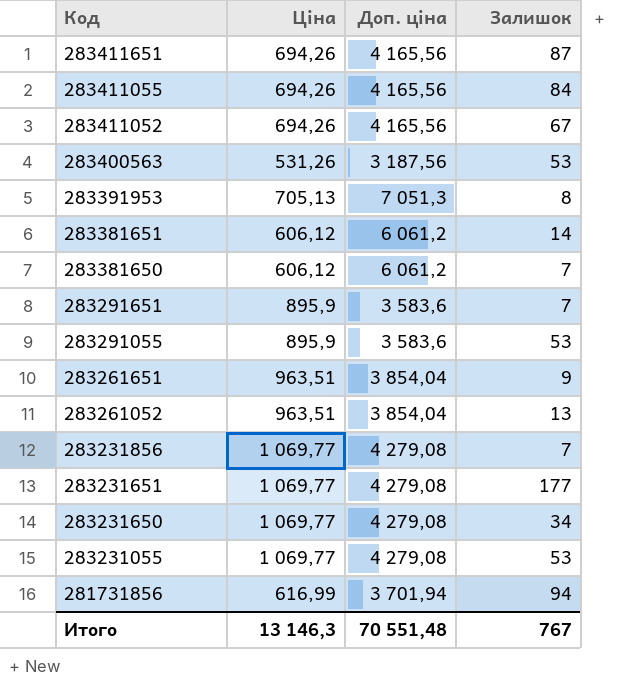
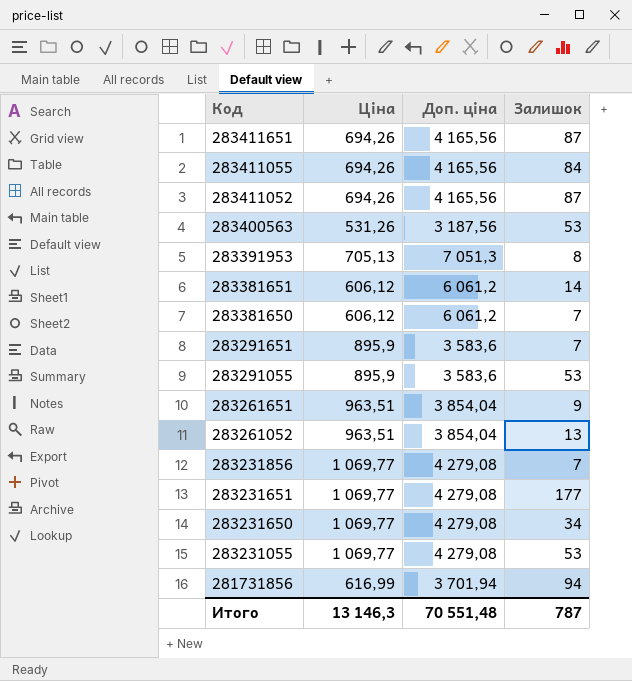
283411052 | Залишок: 67 -> 87
Итого | Залишок: 767 -> 787

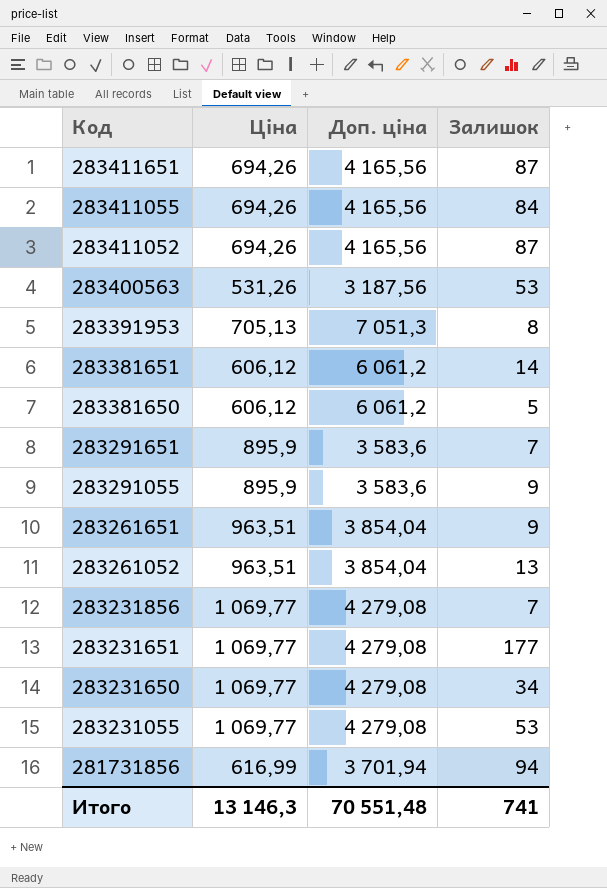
283381650 | Залишок: 7 -> 5
283291055 | Залишок: 53 -> 9
Итого | Залишок: 787 -> 741

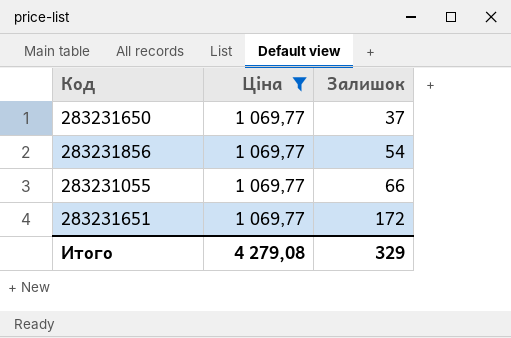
filter: none -> Ціна = 1 069,77
row order: Код descending -> Залишок ascending
column Доп. ціна | position: 3 -> none
283231650 | Залишок: 34 -> 37
283231856 | Залишок: 7 -> 54
283231055 | Залишок: 53 -> 66
283231651 | Залишок: 177 -> 172
Итого | Ціна: 13 146,3 -> 4 279,08
Итого | Залишок: 741 -> 329

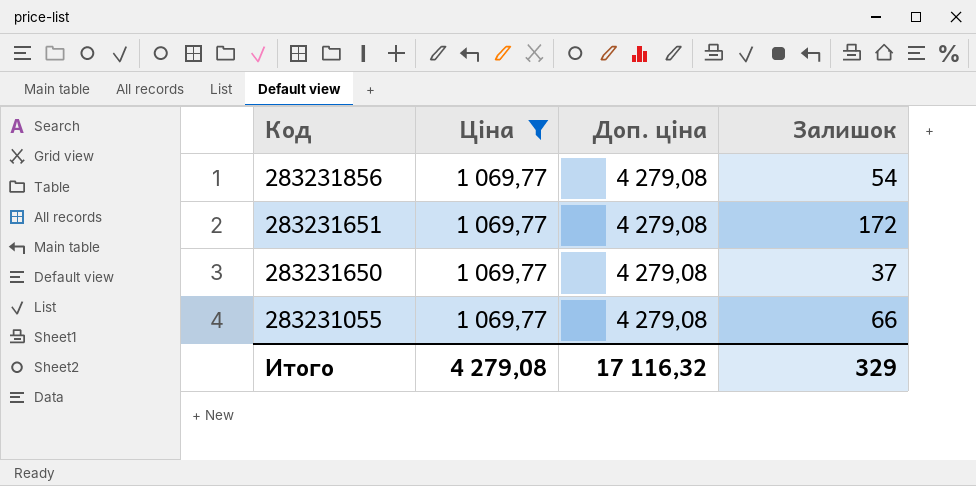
row order: Залишок ascending -> Код descending
column Доп. ціна | position: none -> 3

